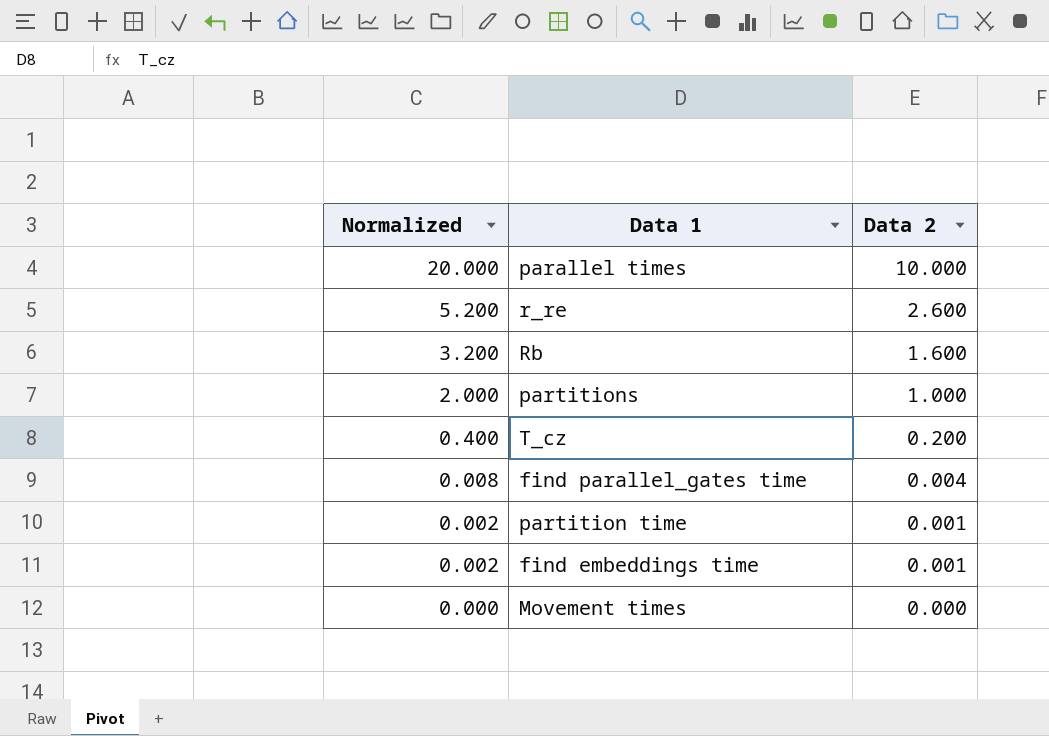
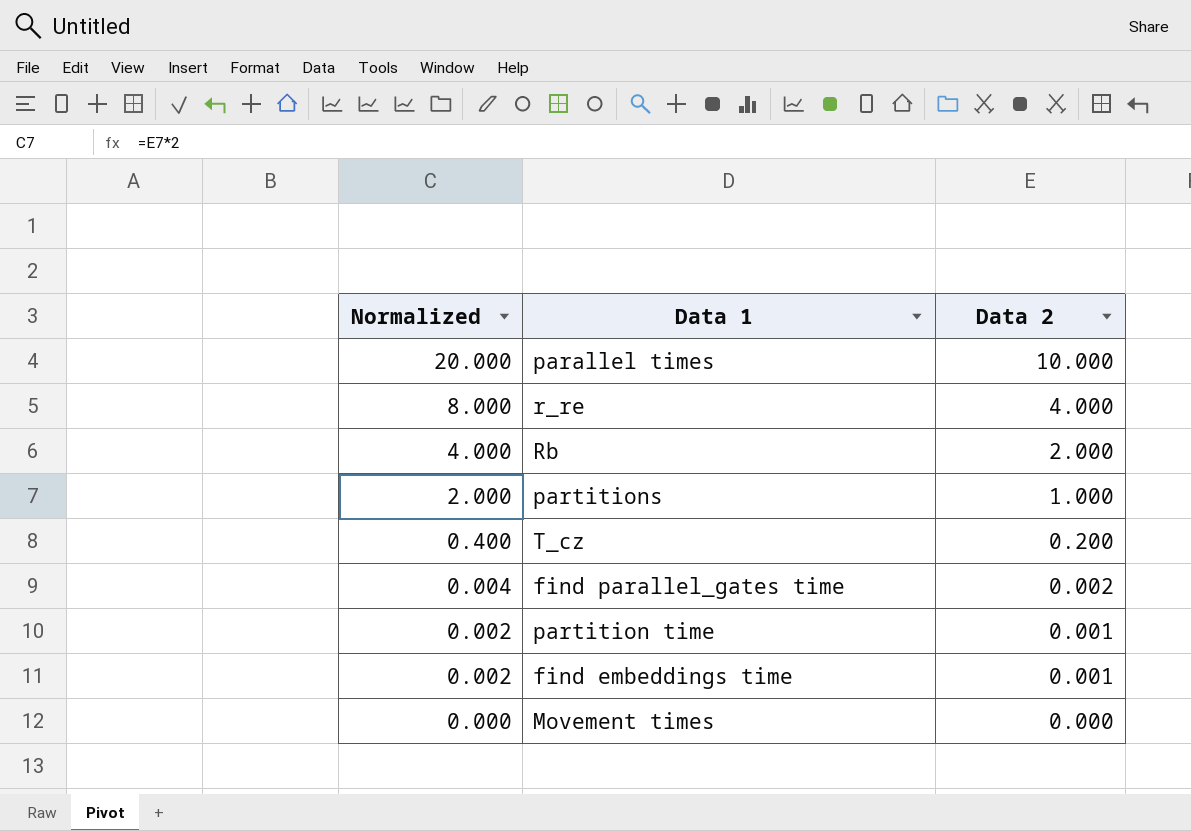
r_re | Normalized: 5.200 -> 8.000
r_re | Data 2: 2.600 -> 4.000
Rb | Normalized: 3.200 -> 4.000
Rb | Data 2: 1.600 -> 2.000
find parallel_gates time | Normalized: 0.008 -> 0.004
find parallel_gates time | Data 2: 0.004 -> 0.002

